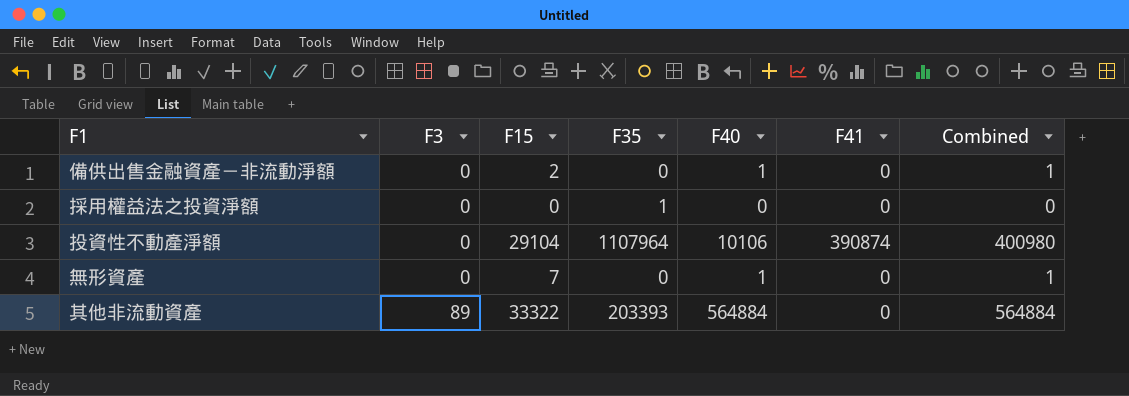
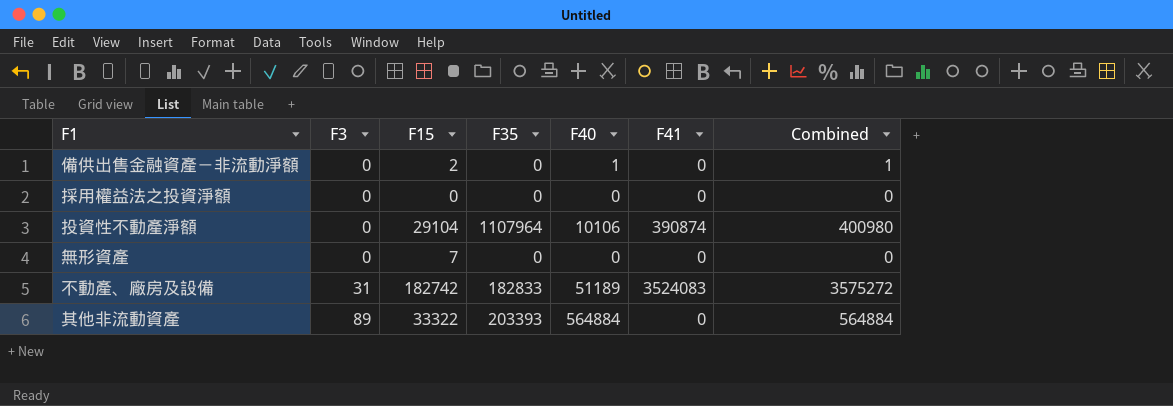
採用權益法之投資淨額 | F35: 1 -> 0
無形資產 | F40: 1 -> 0
無形資產 | Combined: 1 -> 0
row 不動產、廠房及設備: none -> 31 | 182742 | 182833 | 51189 | 3524083 | 3575272

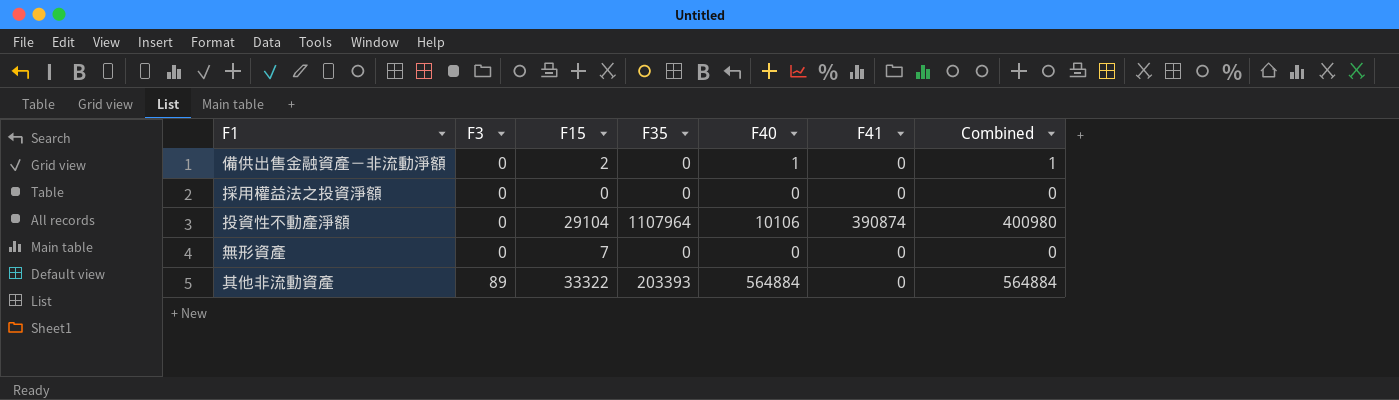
row 不動產、廠房及設備: 31 | 182742 | 182833 | 51189 | 3524083 | 3575272 -> none

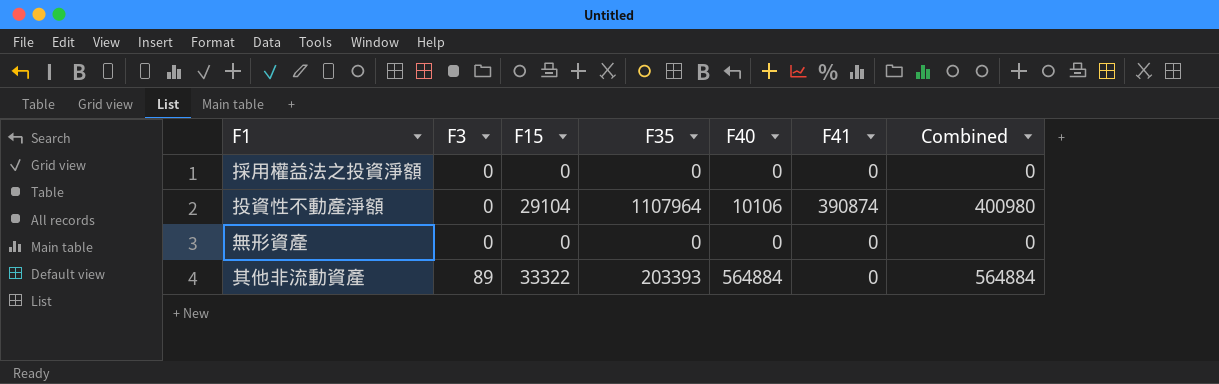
row 備供出售金融資產－非流動淨額: 0 | 2 | 0 | 1 | 0 | 1 -> none
無形資產 | F15: 7 -> 0

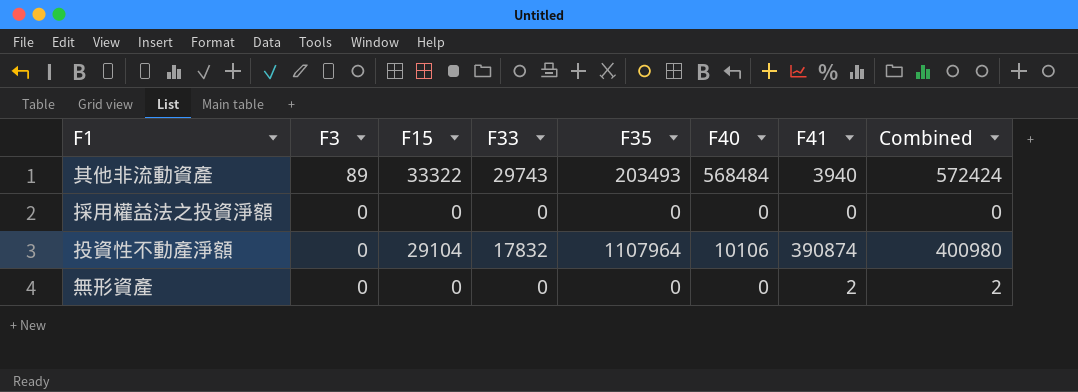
row order: F3 ascending -> F3 descending
column F33 | position: none -> 4
其他非流動資產 | F35: 203393 -> 203493
其他非流動資產 | F40: 564884 -> 568484
其他非流動資產 | F41: 0 -> 3940
其他非流動資產 | Combined: 564884 -> 572424
無形資產 | F41: 0 -> 2
無形資產 | Combined: 0 -> 2

